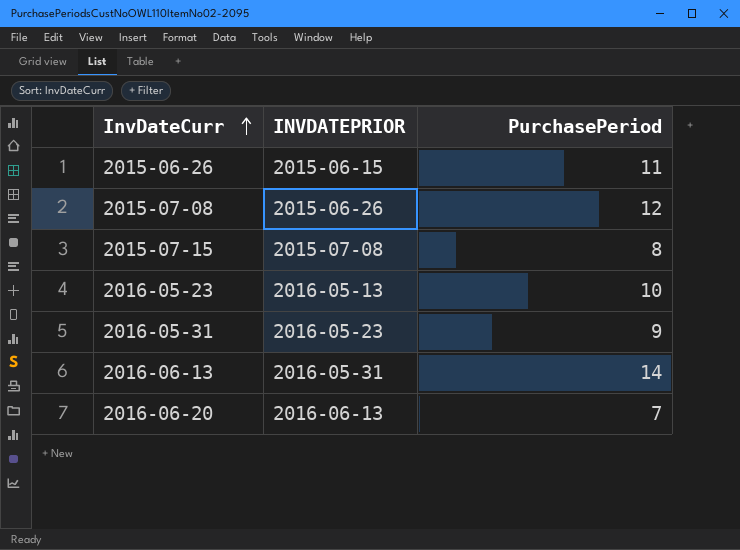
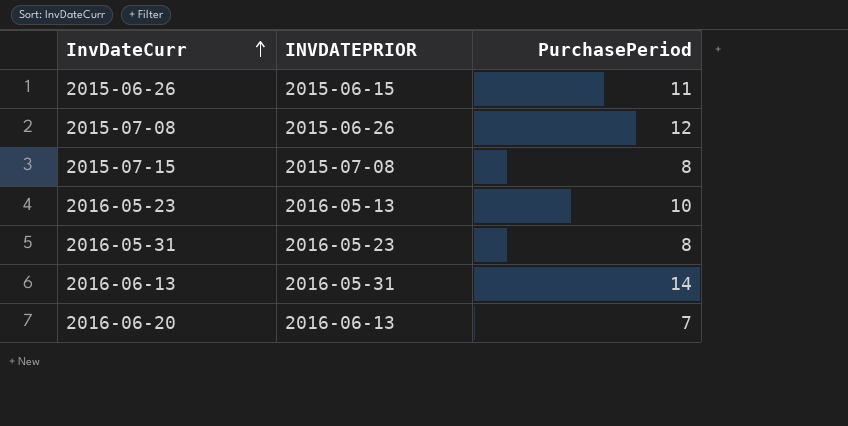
2016-05-31 | PurchasePeriod: 9 -> 8

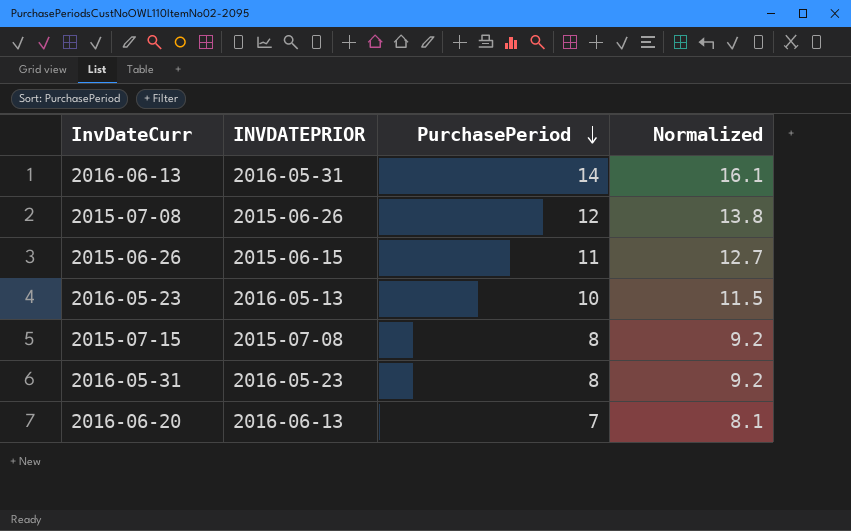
row order: InvDateCurr ascending -> PurchasePeriod descending
column Normalized | formula: none -> [PurchasePeriod] * 1.15

